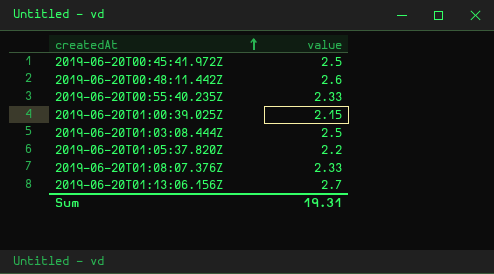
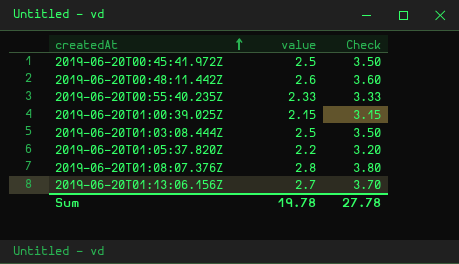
column Check | formula: none -> [value] + 1
2019-06-20T01:08:07.376Z | value: 2.33 -> 2.8
Sum | value: 19.31 -> 19.78

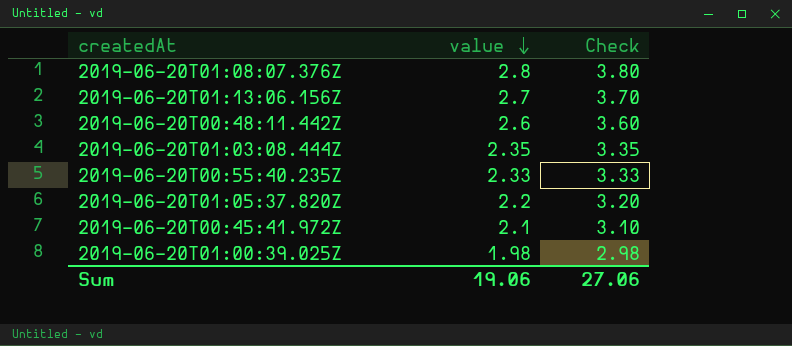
row order: createdAt ascending -> value descending
2019-06-20T01:03:08.444Z | value: 2.5 -> 2.35
2019-06-20T01:03:08.444Z | Check: 3.50 -> 3.35
2019-06-20T00:45:41.972Z | value: 2.5 -> 2.1
2019-06-20T00:45:41.972Z | Check: 3.50 -> 3.10
2019-06-20T01:00:39.025Z | value: 2.15 -> 1.98
2019-06-20T01:00:39.025Z | Check: 3.15 -> 2.98
Sum | value: 19.78 -> 19.06
Sum | Check: 27.78 -> 27.06

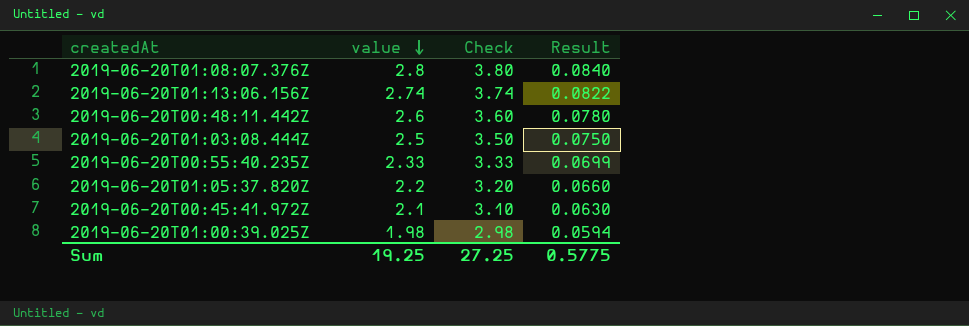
column Result | formula: none -> [value] * 0.03
2019-06-20T01:13:06.156Z | value: 2.7 -> 2.74
2019-06-20T01:13:06.156Z | Check: 3.70 -> 3.74
2019-06-20T01:03:08.444Z | value: 2.35 -> 2.5
2019-06-20T01:03:08.444Z | Check: 3.35 -> 3.50
Sum | value: 19.06 -> 19.25
Sum | Check: 27.06 -> 27.25

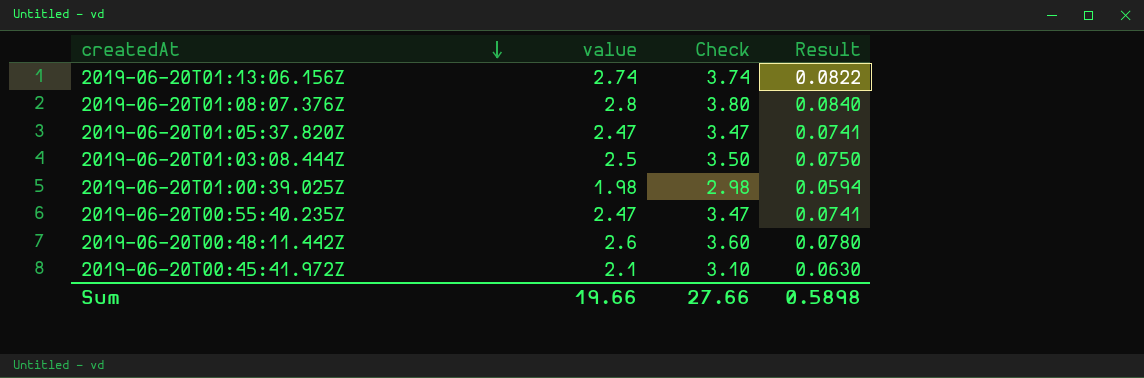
row order: value descending -> createdAt descending
2019-06-20T01:05:37.820Z | value: 2.2 -> 2.47
2019-06-20T01:05:37.820Z | Check: 3.20 -> 3.47
2019-06-20T01:05:37.820Z | Result: 0.0660 -> 0.0741
2019-06-20T00:55:40.235Z | value: 2.33 -> 2.47
2019-06-20T00:55:40.235Z | Check: 3.33 -> 3.47
2019-06-20T00:55:40.235Z | Result: 0.0699 -> 0.0741
Sum | value: 19.25 -> 19.66
Sum | Check: 27.25 -> 27.66
Sum | Result: 0.5775 -> 0.5898

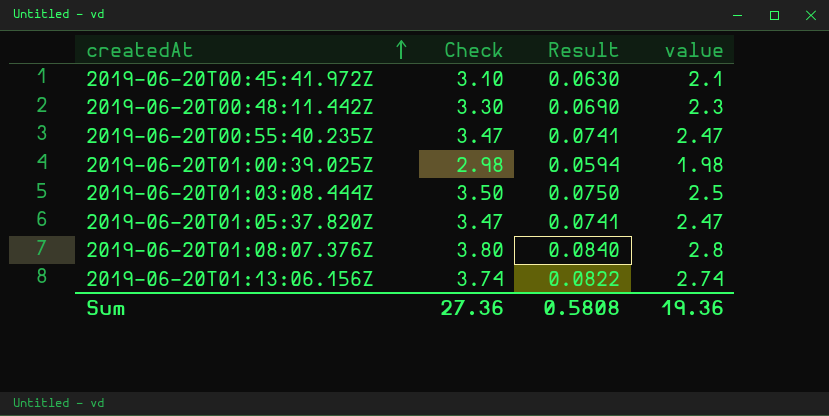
row order: createdAt descending -> createdAt ascending
column value | position: 2 -> 4
2019-06-20T00:48:11.442Z | Check: 3.60 -> 3.30
2019-06-20T00:48:11.442Z | Result: 0.0780 -> 0.0690
2019-06-20T00:48:11.442Z | value: 2.6 -> 2.3
Sum | Check: 27.66 -> 27.36
Sum | Result: 0.5898 -> 0.5808
Sum | value: 19.66 -> 19.36

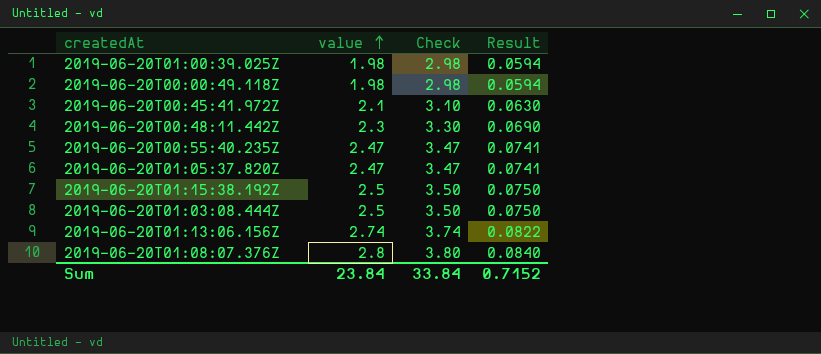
row order: createdAt ascending -> value ascending
column value | position: 4 -> 2
row 2019-06-20T00:00:49.118Z: none -> 1.98 | 2.98 | 0.0594
row 2019-06-20T01:15:38.192Z: none -> 2.5 | 3.50 | 0.0750
Sum | value: 19.36 -> 23.84
Sum | Check: 27.36 -> 33.84
Sum | Result: 0.5808 -> 0.7152

